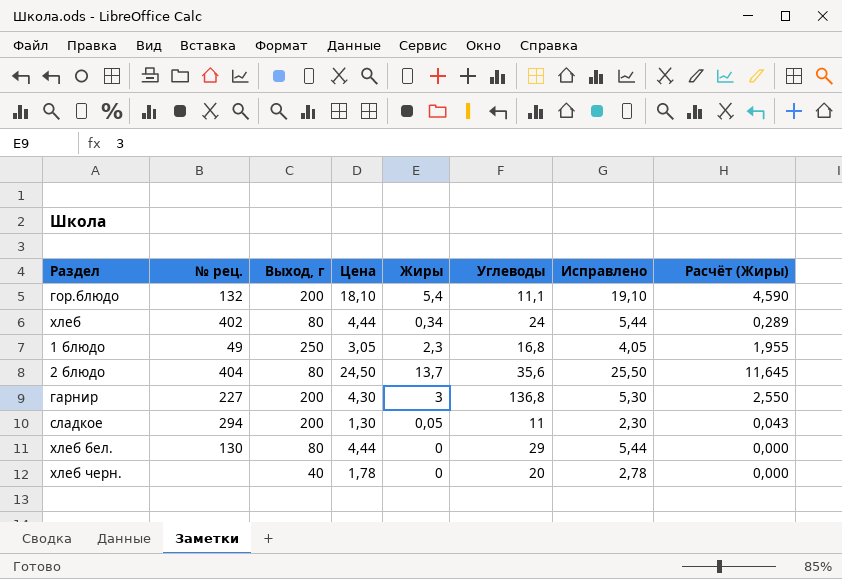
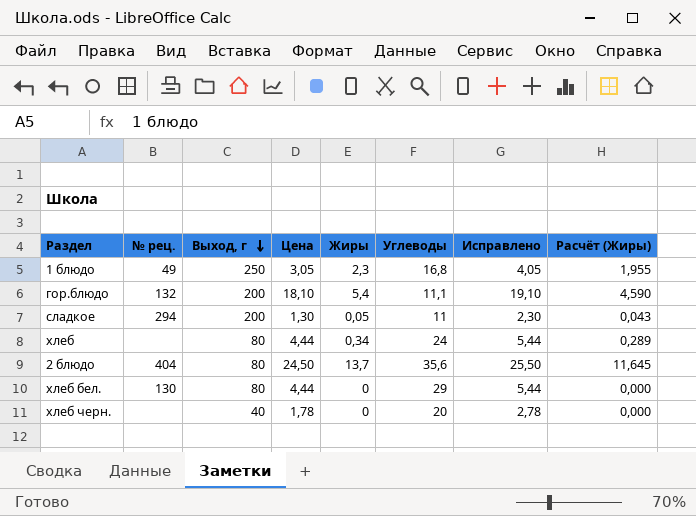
row order: none -> Выход, г descending
row гарнир: 227 | 200 | 4,30 | 3 | 136,8 | 5,30 | 2,550 -> none
хлеб | № рец.: 402 -> none

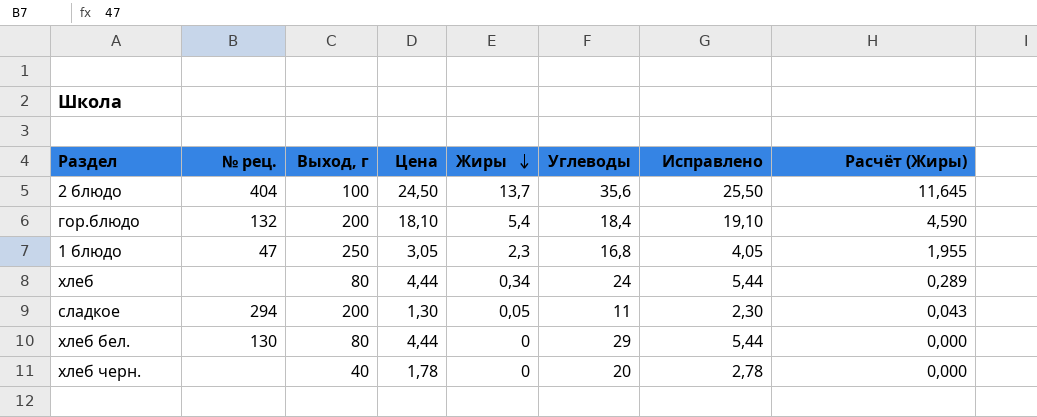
row order: Выход, г descending -> Жиры descending
2 блюдо | Выход, г: 80 -> 100
гор.блюдо | Углеводы: 11,1 -> 18,4
1 блюдо | № рец.: 49 -> 47

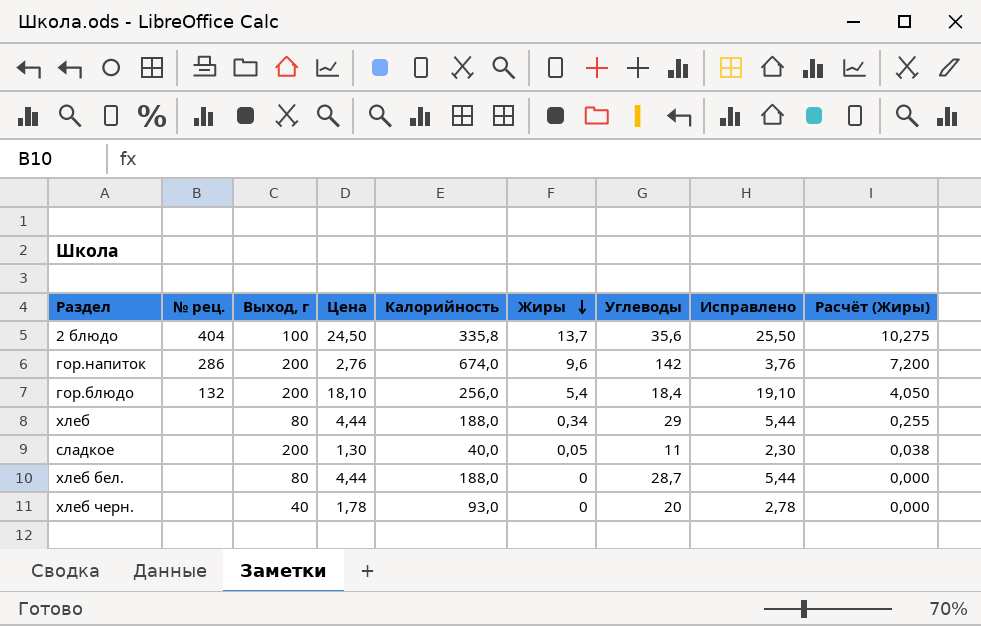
column Калорийность | position: none -> 5
column Расчёт (Жиры) | formula: [Жиры] * 0,85 -> [Жиры] * 0,75
row 1 блюдо: 47 | 250 | 3,05 | 2,3 | 16,8 | 4,05 | 1,955 -> none
row гор.напиток: none -> 286 | 200 | 2,76 | 674,0 | 9,6 | 142 | 3,76 | 7,200
хлеб | Углеводы: 24 -> 29
сладкое | № рец.: 294 -> none
хлеб бел. | № рец.: 130 -> none
хлеб бел. | Углеводы: 29 -> 28,7

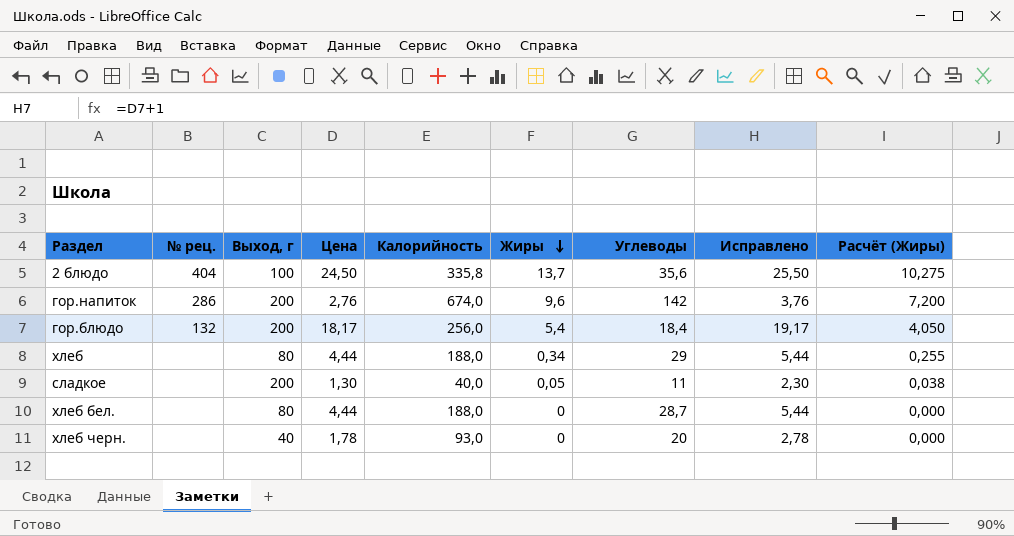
гор.блюдо | Цена: 18,10 -> 18,17
гор.блюдо | Исправлено: 19,10 -> 19,17

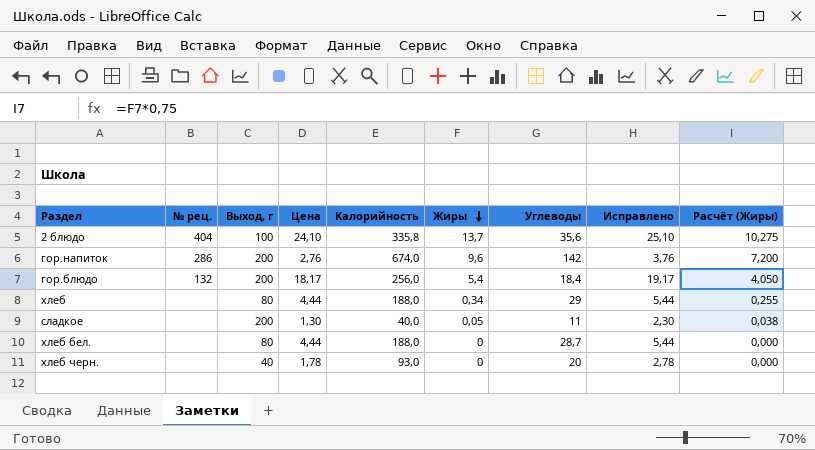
2 блюдо | Цена: 24,50 -> 24,10
2 блюдо | Исправлено: 25,50 -> 25,10

